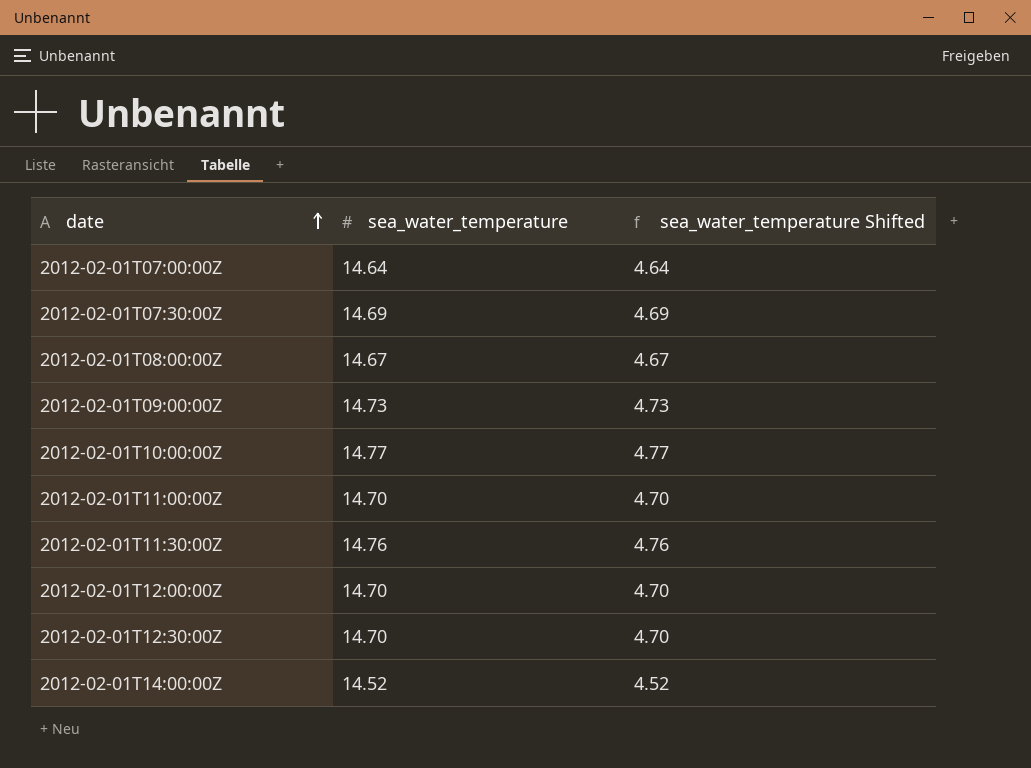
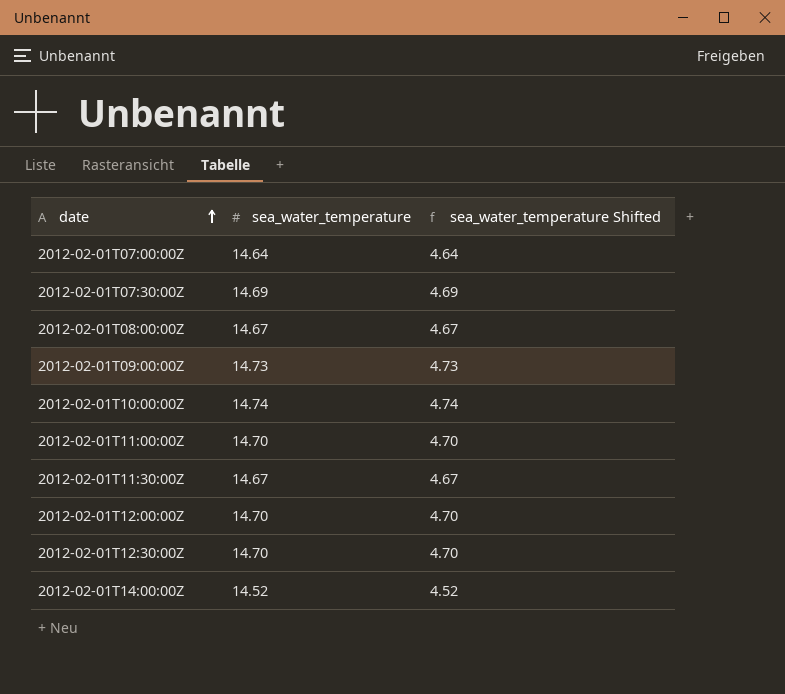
2012-02-01T10:00:00Z | sea_water_temperature: 14.77 -> 14.74
2012-02-01T10:00:00Z | sea_water_temperature Shifted: 4.77 -> 4.74
2012-02-01T11:30:00Z | sea_water_temperature: 14.76 -> 14.67
2012-02-01T11:30:00Z | sea_water_temperature Shifted: 4.76 -> 4.67

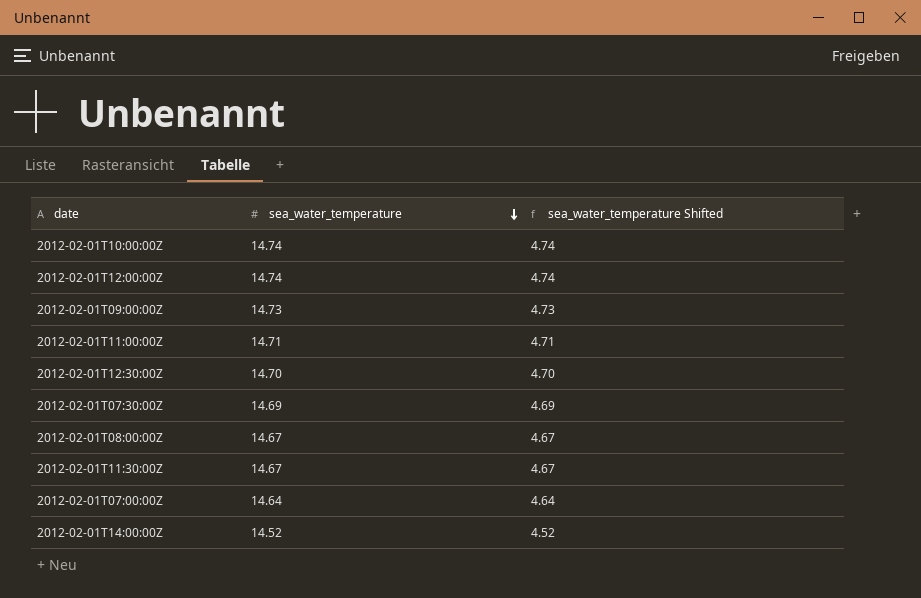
row order: date ascending -> sea_water_temperature descending
2012-02-01T12:00:00Z | sea_water_temperature: 14.70 -> 14.74
2012-02-01T12:00:00Z | sea_water_temperature Shifted: 4.70 -> 4.74
2012-02-01T11:00:00Z | sea_water_temperature: 14.70 -> 14.71
2012-02-01T11:00:00Z | sea_water_temperature Shifted: 4.70 -> 4.71

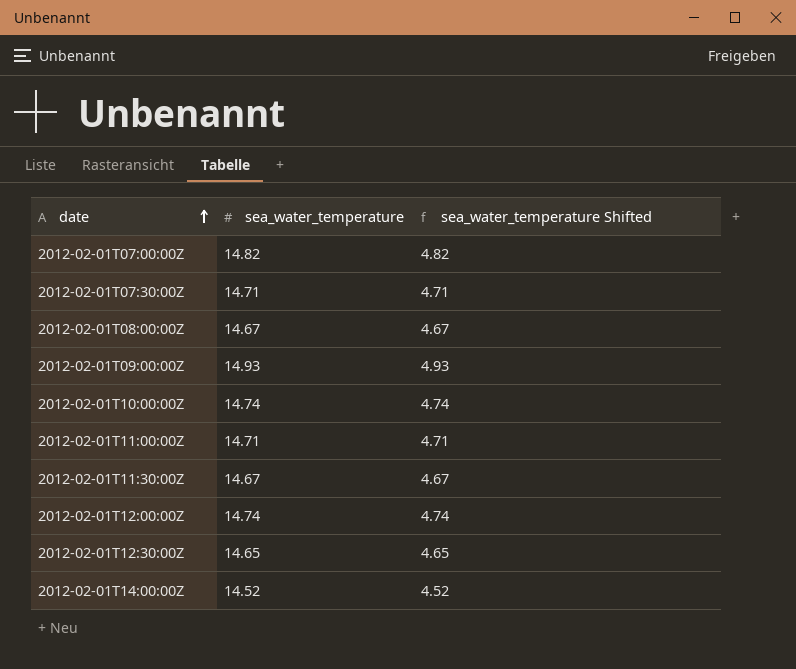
row order: sea_water_temperature descending -> date ascending
2012-02-01T07:00:00Z | sea_water_temperature: 14.64 -> 14.82
2012-02-01T07:00:00Z | sea_water_temperature Shifted: 4.64 -> 4.82
2012-02-01T07:30:00Z | sea_water_temperature: 14.69 -> 14.71
2012-02-01T07:30:00Z | sea_water_temperature Shifted: 4.69 -> 4.71
2012-02-01T09:00:00Z | sea_water_temperature: 14.73 -> 14.93
2012-02-01T09:00:00Z | sea_water_temperature Shifted: 4.73 -> 4.93
2012-02-01T12:30:00Z | sea_water_temperature: 14.70 -> 14.65
2012-02-01T12:30:00Z | sea_water_temperature Shifted: 4.70 -> 4.65

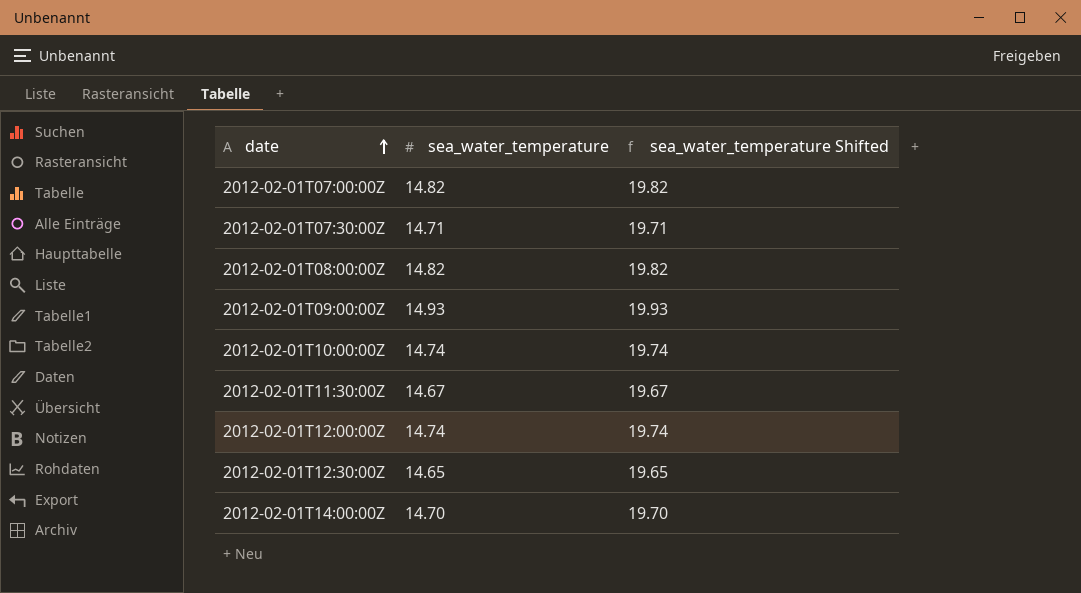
column sea_water_temperature Shifted | formula: [sea_water_temperature] - 10 -> [sea_water_temperature] + 5
row 2012-02-01T11:00:00Z: 14.71 | 4.71 -> none
2012-02-01T08:00:00Z | sea_water_temperature: 14.67 -> 14.82
2012-02-01T14:00:00Z | sea_water_temperature: 14.52 -> 14.70

